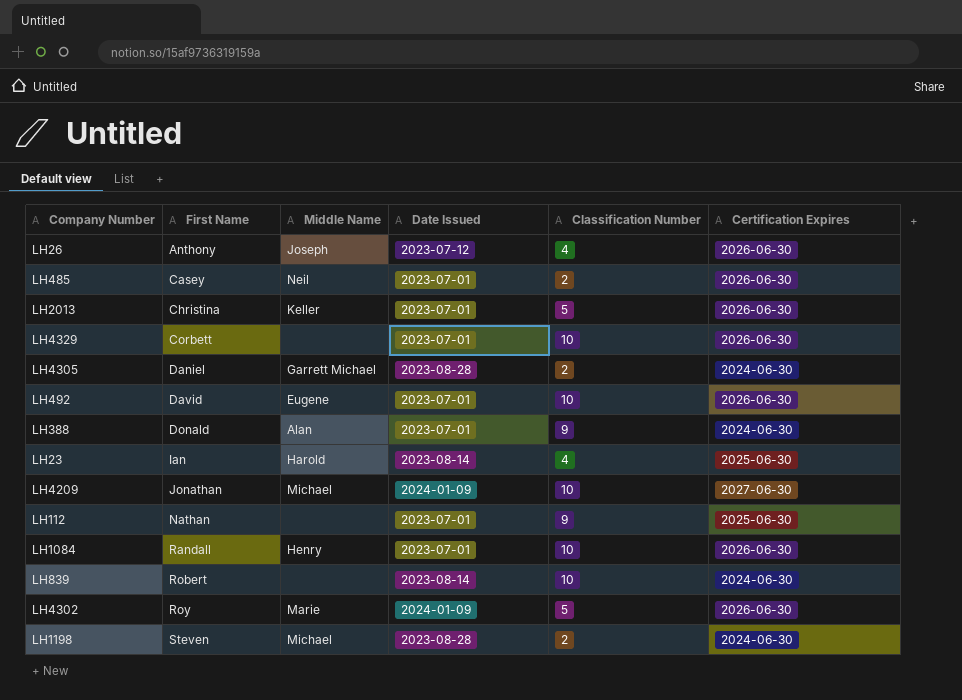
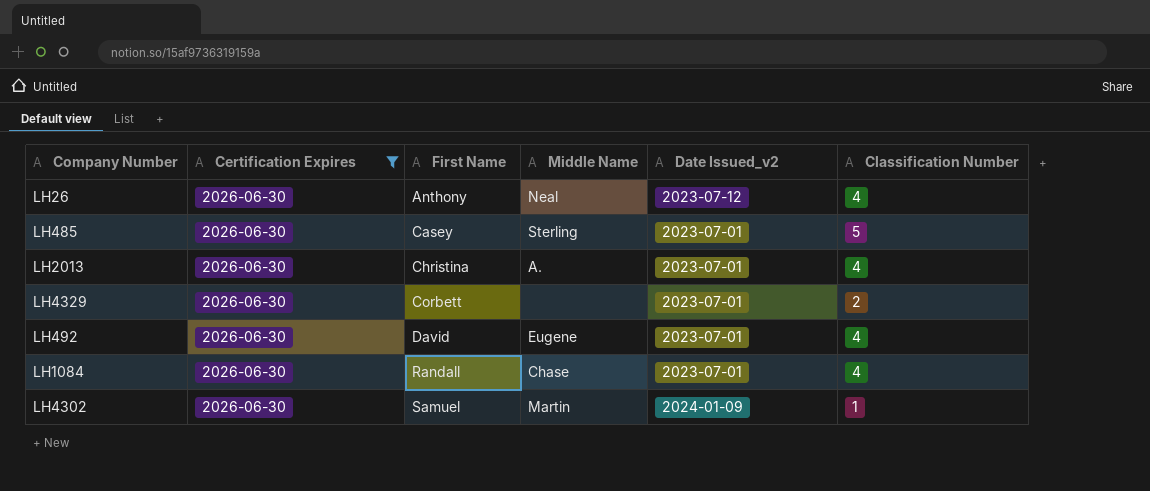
filter: none -> Certification Expires = 2026-06-30
column Certification Expires | position: 6 -> 2
column name: Date Issued -> Date Issued_v2
LH26 | Middle Name: Joseph -> Neal
LH485 | Middle Name: Neil -> Sterling
LH485 | Classification Number: 2 -> 5
LH2013 | Middle Name: Keller -> A.
LH2013 | Classification Number: 5 -> 4
LH4329 | Classification Number: 10 -> 2
LH492 | Classification Number: 10 -> 4
LH1084 | Middle Name: Henry -> Chase
LH1084 | Classification Number: 10 -> 4
LH4302 | First Name: Roy -> Samuel
LH4302 | Middle Name: Marie -> Martin
LH4302 | Classification Number: 5 -> 1

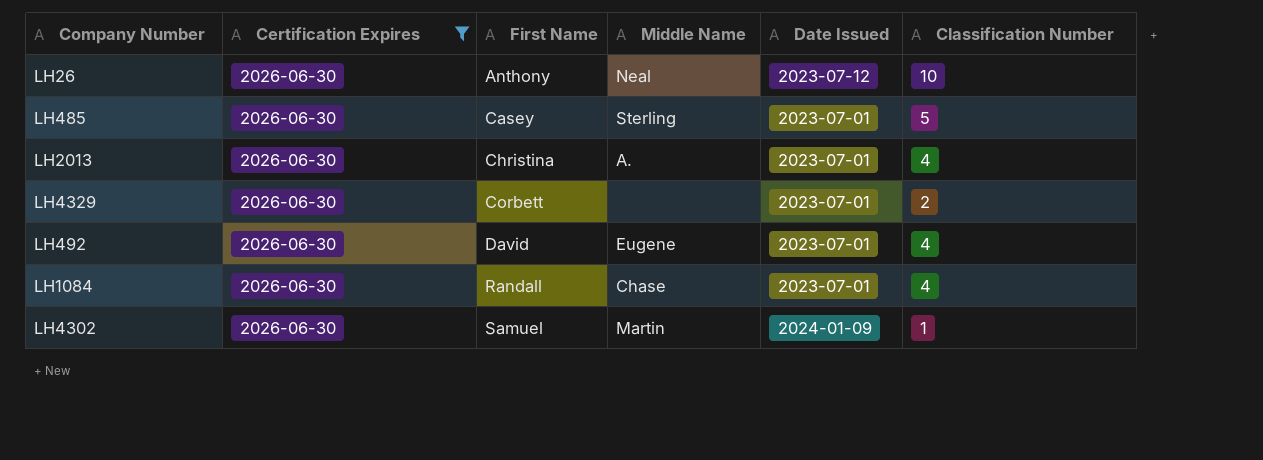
column name: Date Issued_v2 -> Date Issued
LH26 | Classification Number: 4 -> 10

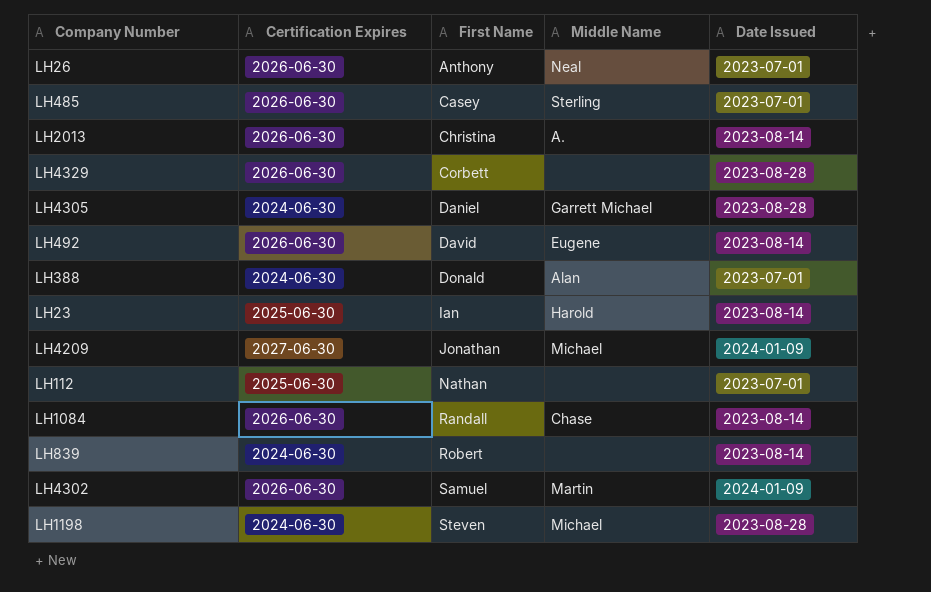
filter: Certification Expires = 2026-06-30 -> none
column Classification Number | position: 6 -> none
LH26 | Date Issued: 2023-07-12 -> 2023-07-01
LH2013 | Date Issued: 2023-07-01 -> 2023-08-14
LH4329 | Date Issued: 2023-07-01 -> 2023-08-28
LH492 | Date Issued: 2023-07-01 -> 2023-08-14
LH1084 | Date Issued: 2023-07-01 -> 2023-08-14

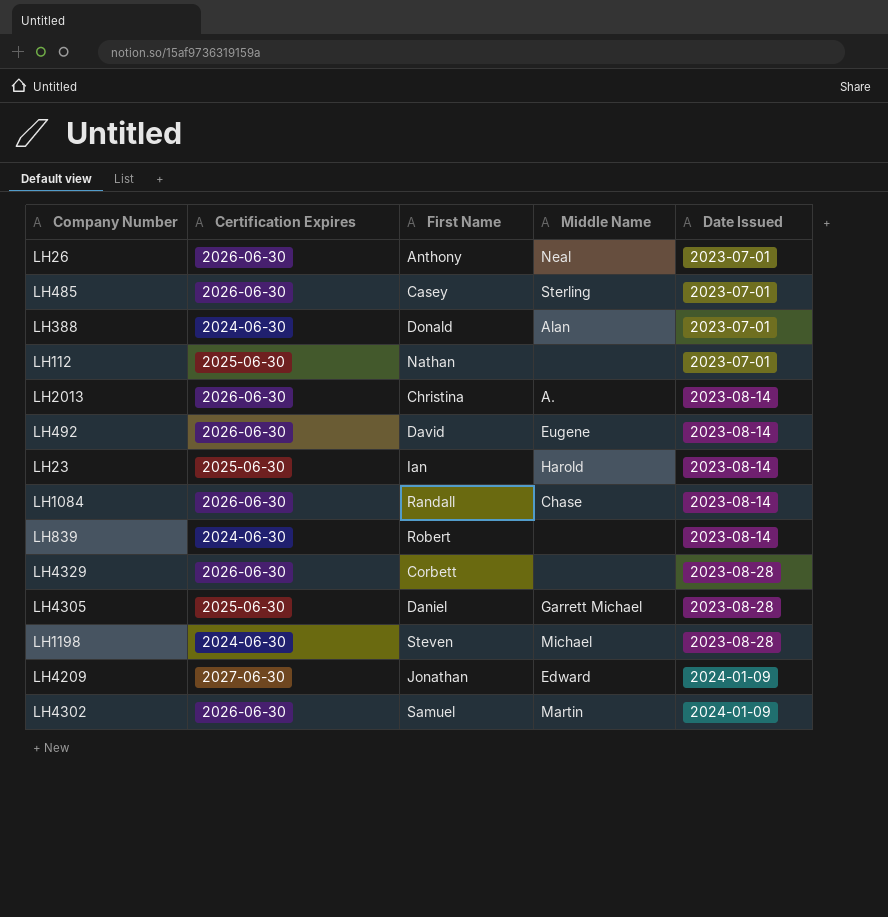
row order: First Name ascending -> Date Issued ascending
LH4305 | Certification Expires: 2024-06-30 -> 2025-06-30
LH4209 | Middle Name: Michael -> Edward

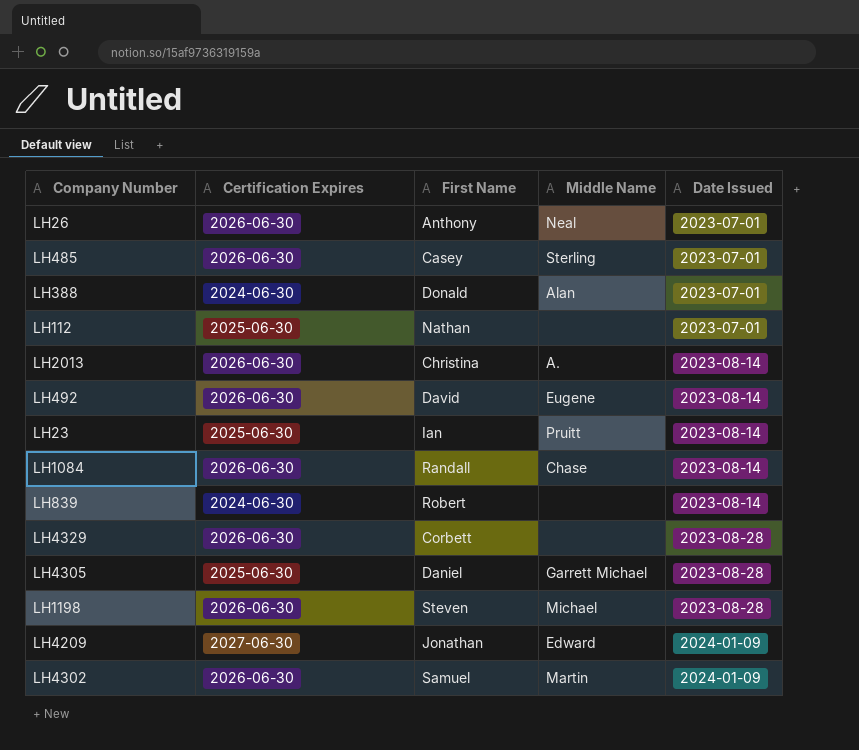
LH23 | Middle Name: Harold -> Pruitt
LH1198 | Certification Expires: 2024-06-30 -> 2026-06-30

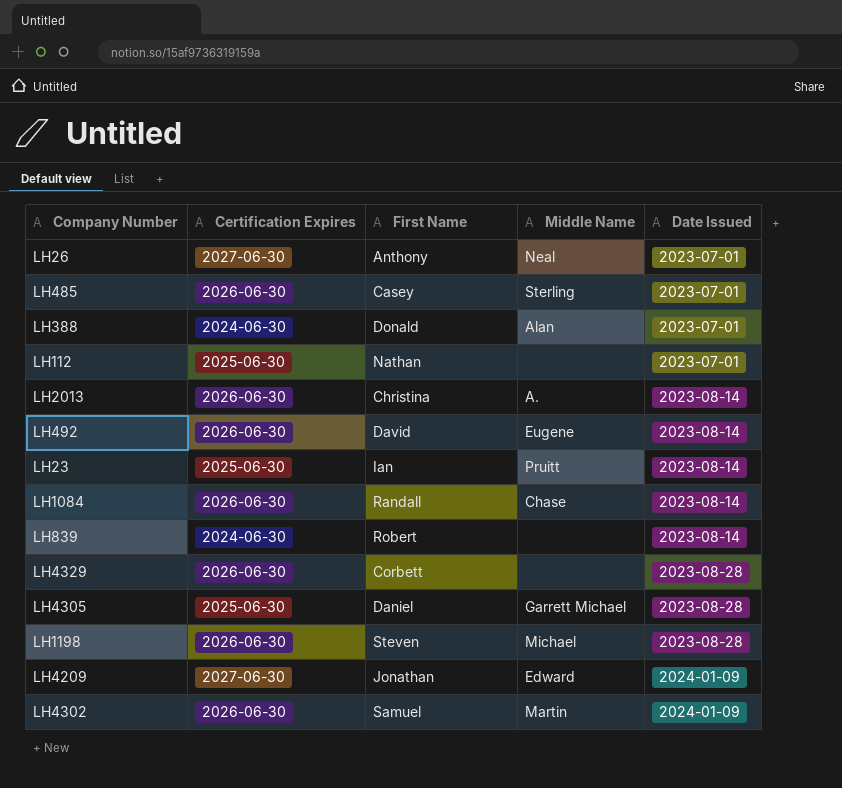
LH26 | Certification Expires: 2026-06-30 -> 2027-06-30

